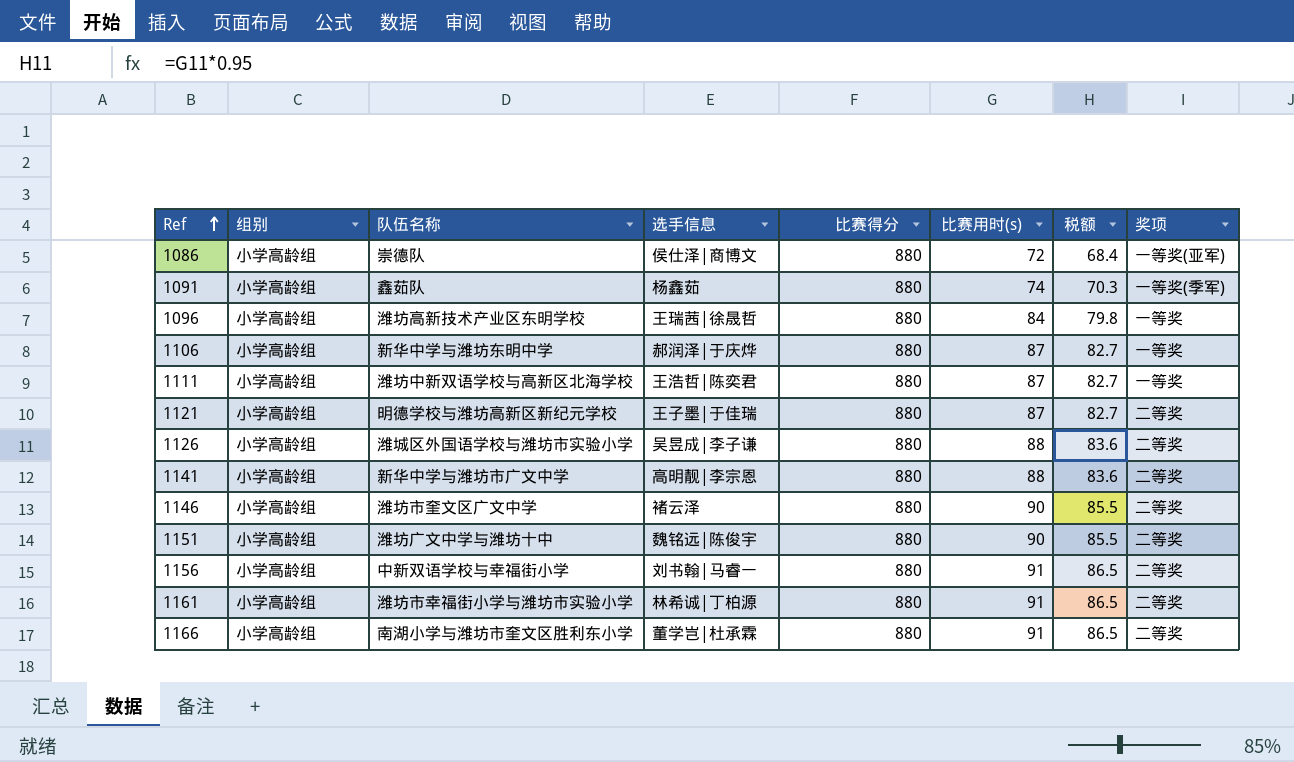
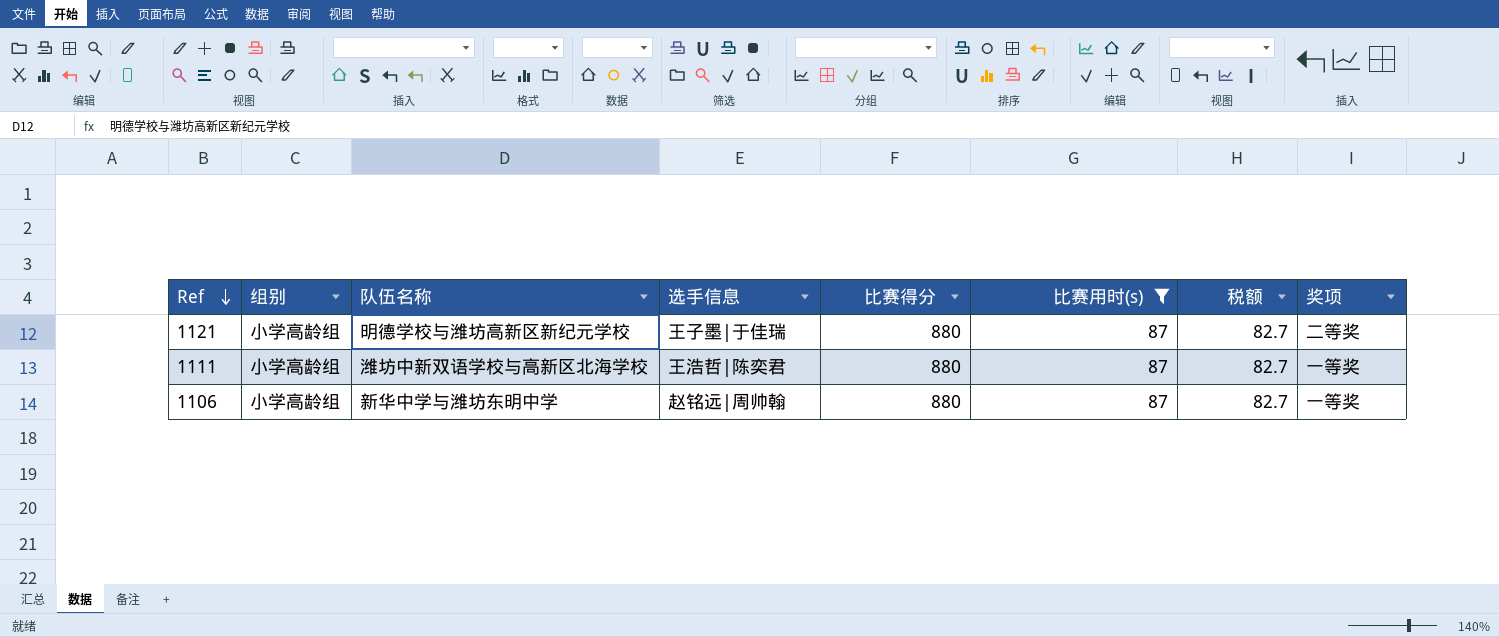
filter: none -> 比赛用时(s) = 87
row order: Ref ascending -> Ref descending
1106 | 选手信息: 郝润泽|于庆烨 -> 赵铭远|周帅翰

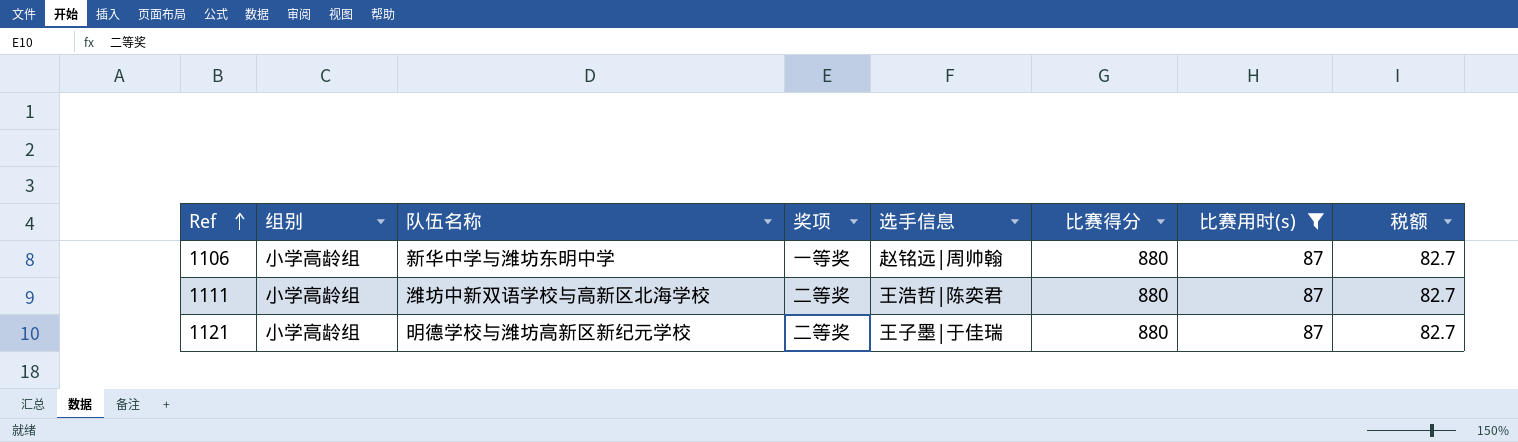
row order: Ref descending -> Ref ascending
column 奖项 | position: 8 -> 4
1111 | 奖项: 一等奖 -> 二等奖

